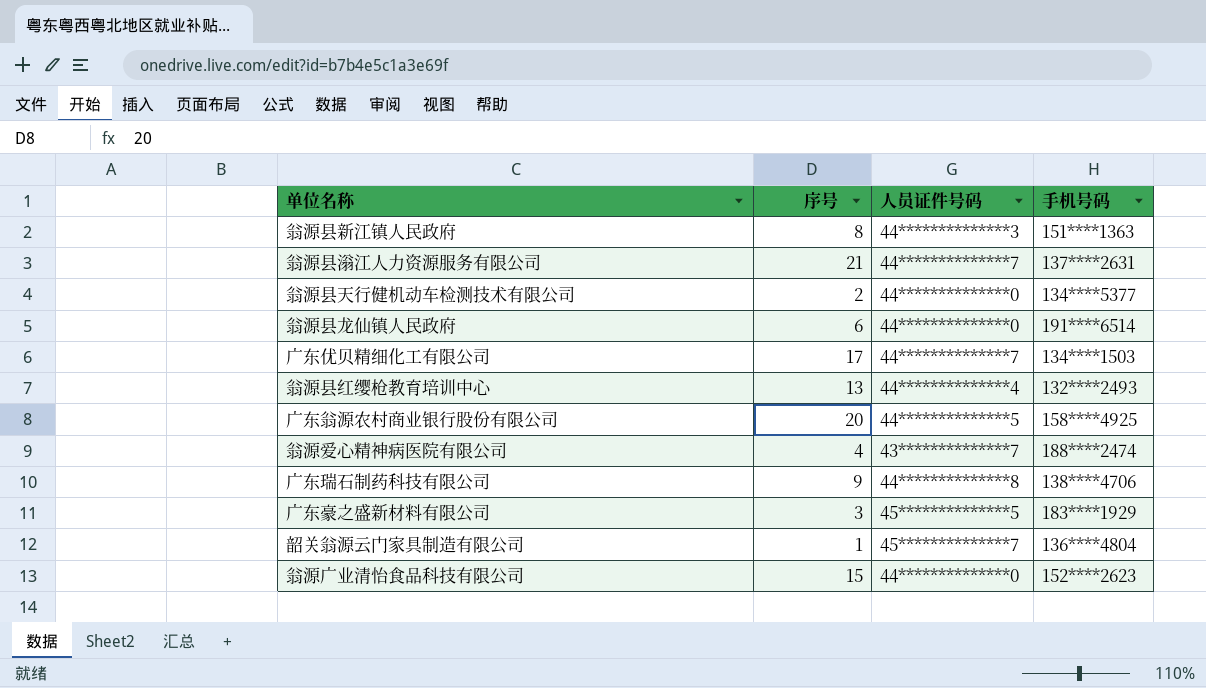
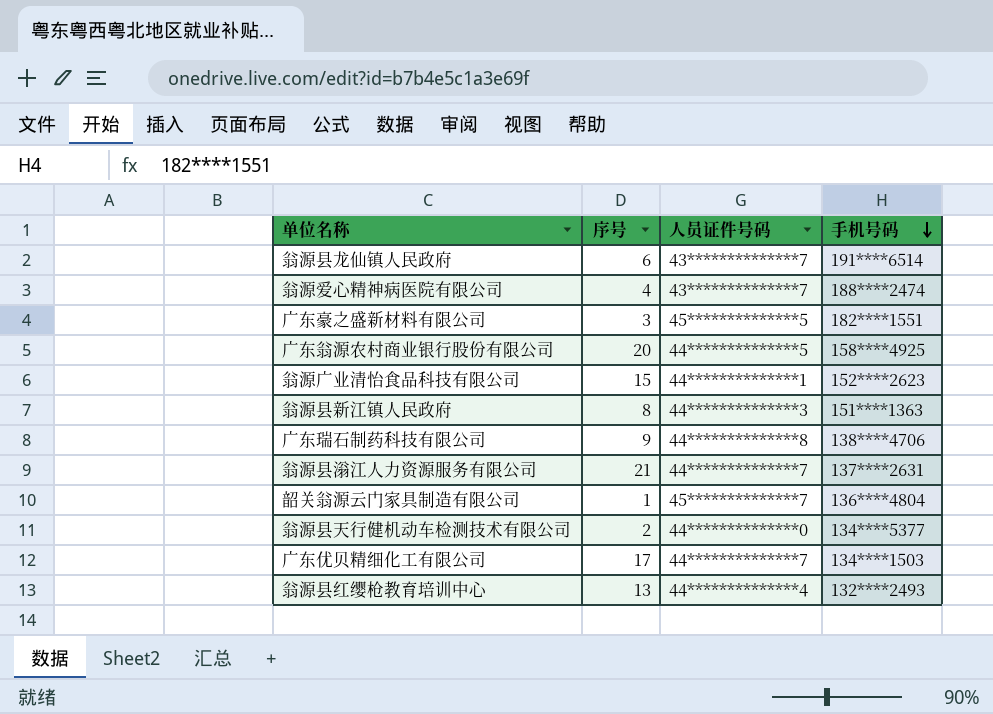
row order: none -> 手机号码 descending
翁源县龙仙镇人民政府 | 人员证件号码: 44**************0 -> 43**************7
广东豪之盛新材料有限公司 | 手机号码: 183****1929 -> 182****1551
翁源广业清怡食品科技有限公司 | 人员证件号码: 44**************0 -> 44**************1

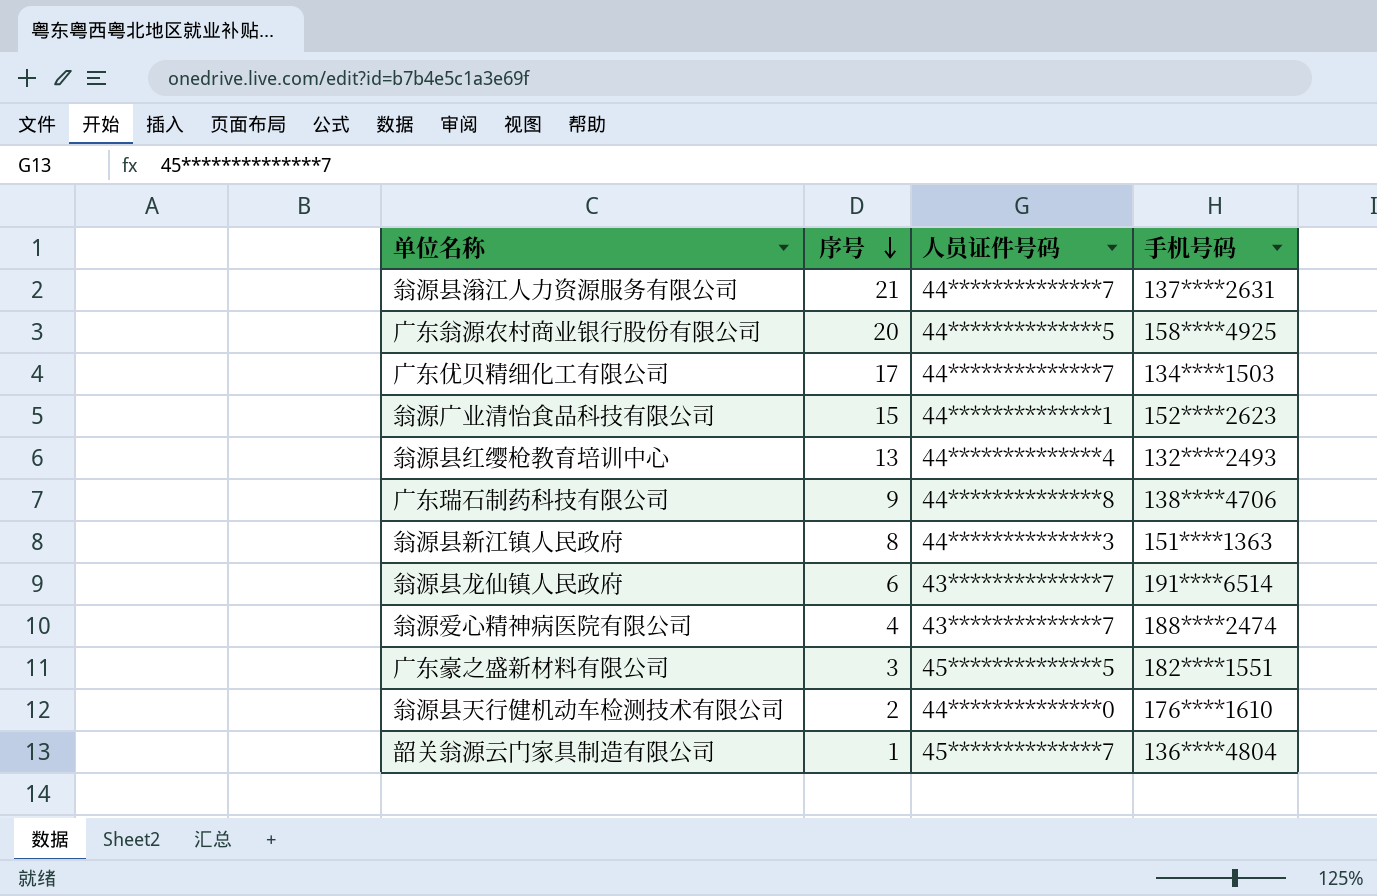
row order: 手机号码 descending -> 序号 descending
翁源县天行健机动车检测技术有限公司 | 手机号码: 134****5377 -> 176****1610

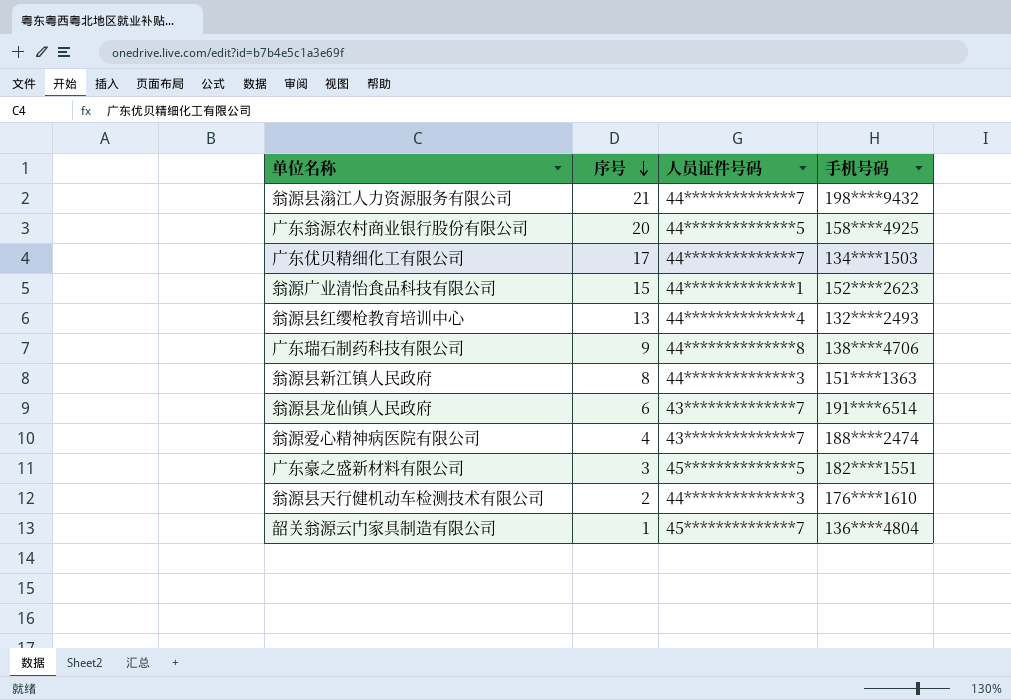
翁源县滃江人力资源服务有限公司 | 手机号码: 137****2631 -> 198****9432
翁源县天行健机动车检测技术有限公司 | 人员证件号码: 44**************0 -> 44**************3

